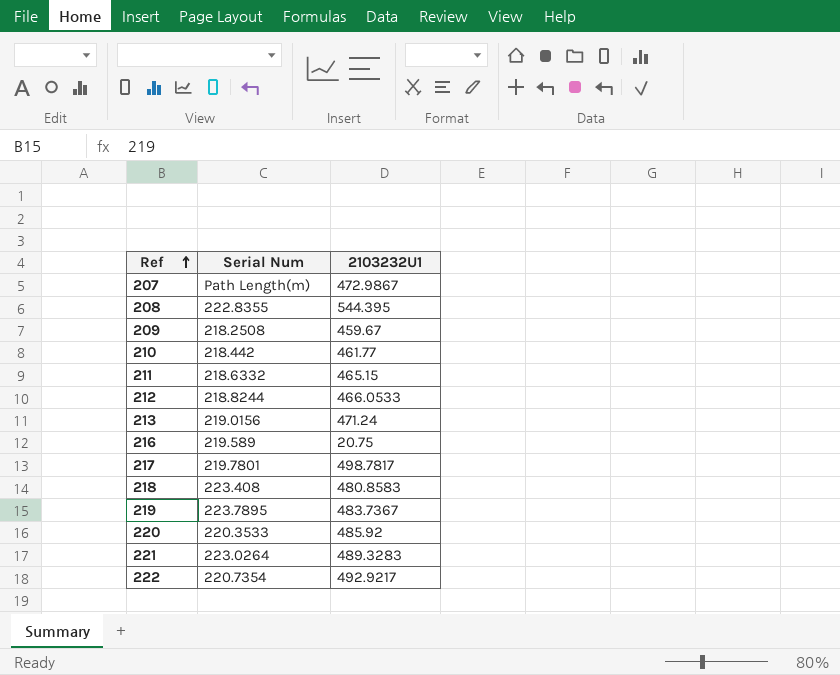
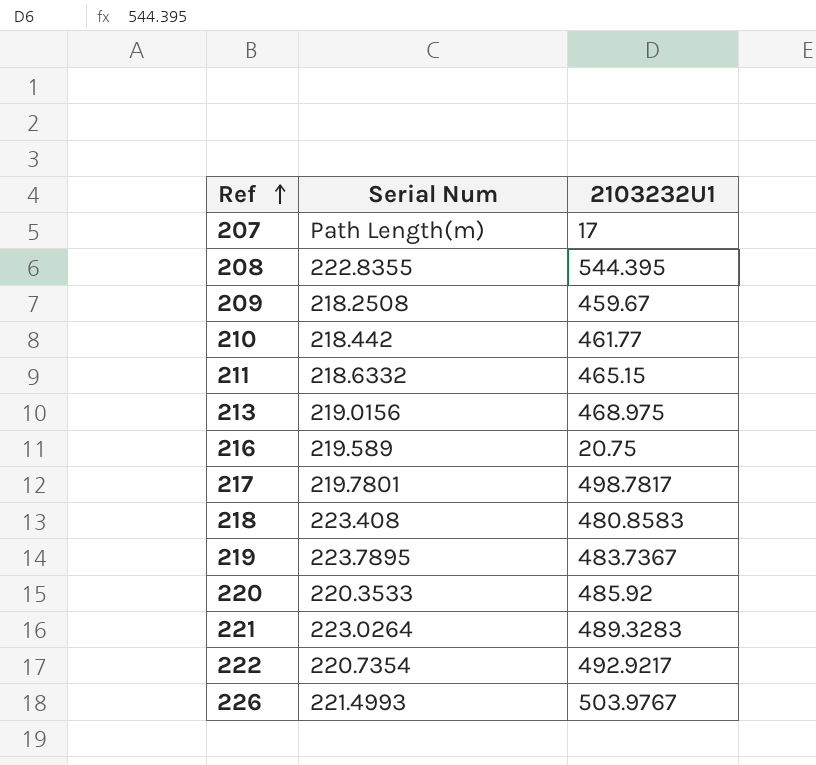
row 212: 218.8244 | 466.0533 -> none
207 | 2103232U1: 472.9867 -> 17
213 | 2103232U1: 471.24 -> 468.975
row 226: none -> 221.4993 | 503.9767

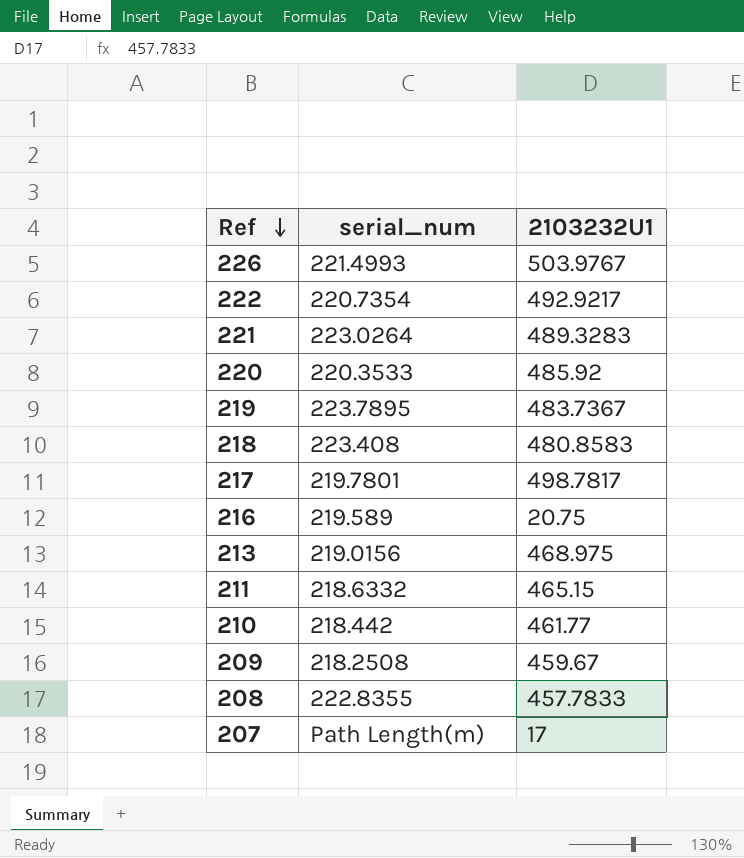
row order: Ref ascending -> Ref descending
column name: Serial Num -> serial_num
208 | 2103232U1: 544.395 -> 457.7833

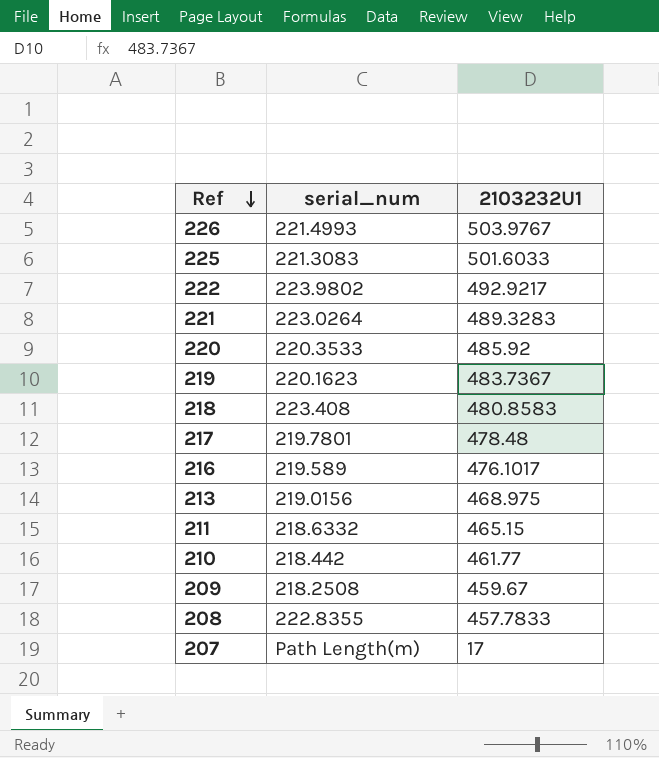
row 225: none -> 221.3083 | 501.6033
222 | serial_num: 220.7354 -> 223.9802
219 | serial_num: 223.7895 -> 220.1623
217 | 2103232U1: 498.7817 -> 478.48
216 | 2103232U1: 20.75 -> 476.1017

